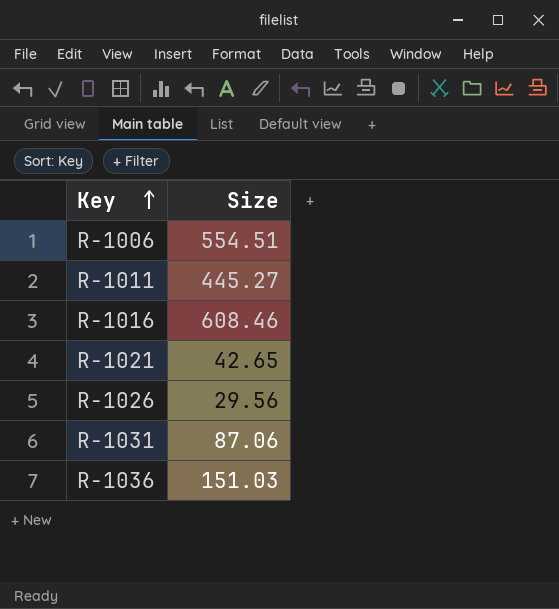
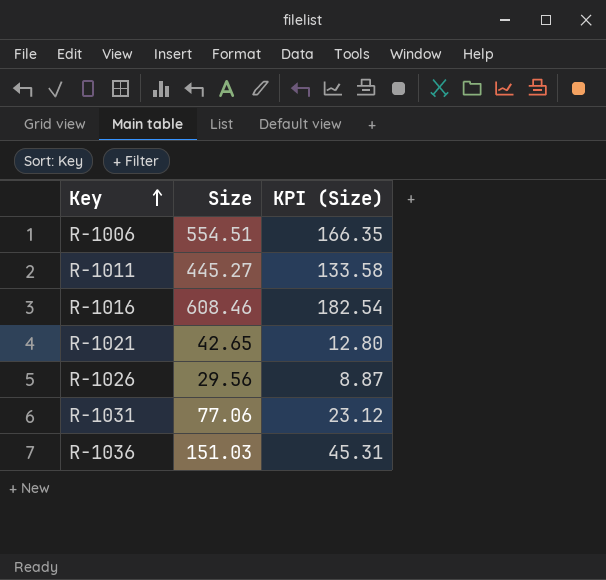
column KPI (Size) | formula: none -> [Size] * 0.3
R-1031 | Size: 87.06 -> 77.06

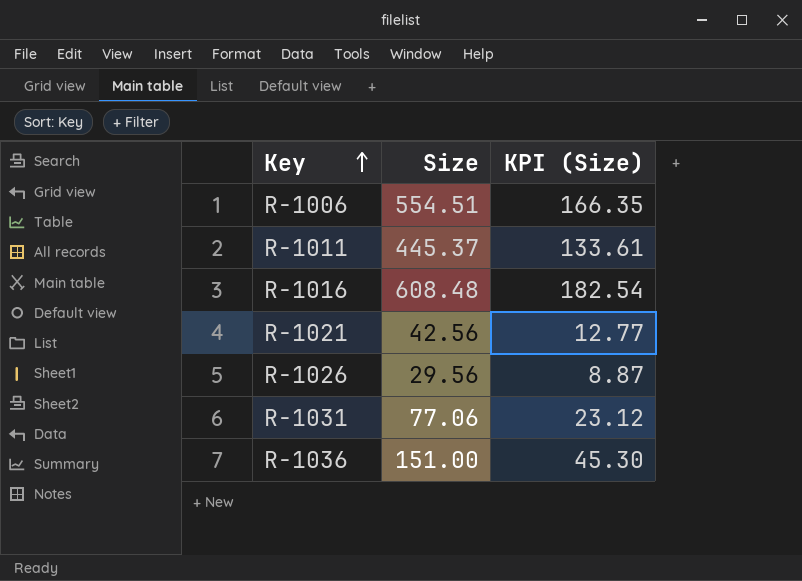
R-1011 | Size: 445.27 -> 445.37
R-1011 | KPI (Size): 133.58 -> 133.61
R-1016 | Size: 608.46 -> 608.48
R-1021 | Size: 42.65 -> 42.56
R-1021 | KPI (Size): 12.80 -> 12.77
R-1036 | Size: 151.03 -> 151.00
R-1036 | KPI (Size): 45.31 -> 45.30

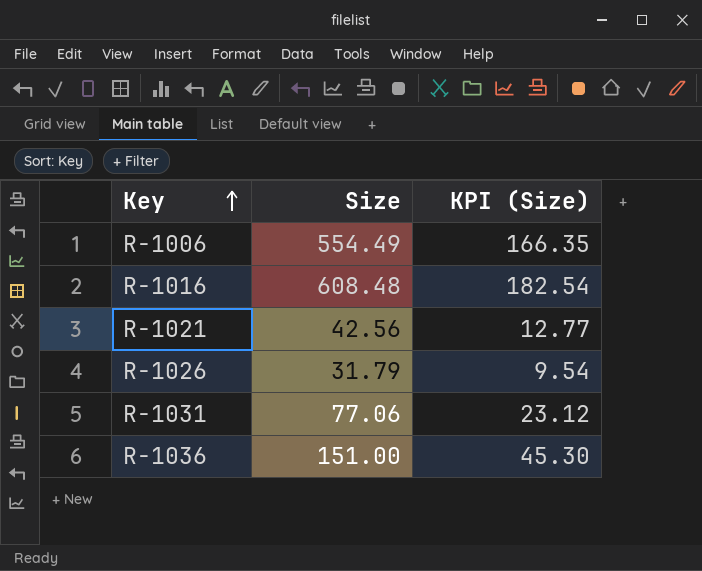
row R-1011: 445.37 | 133.61 -> none
R-1006 | Size: 554.51 -> 554.49
R-1026 | Size: 29.56 -> 31.79
R-1026 | KPI (Size): 8.87 -> 9.54

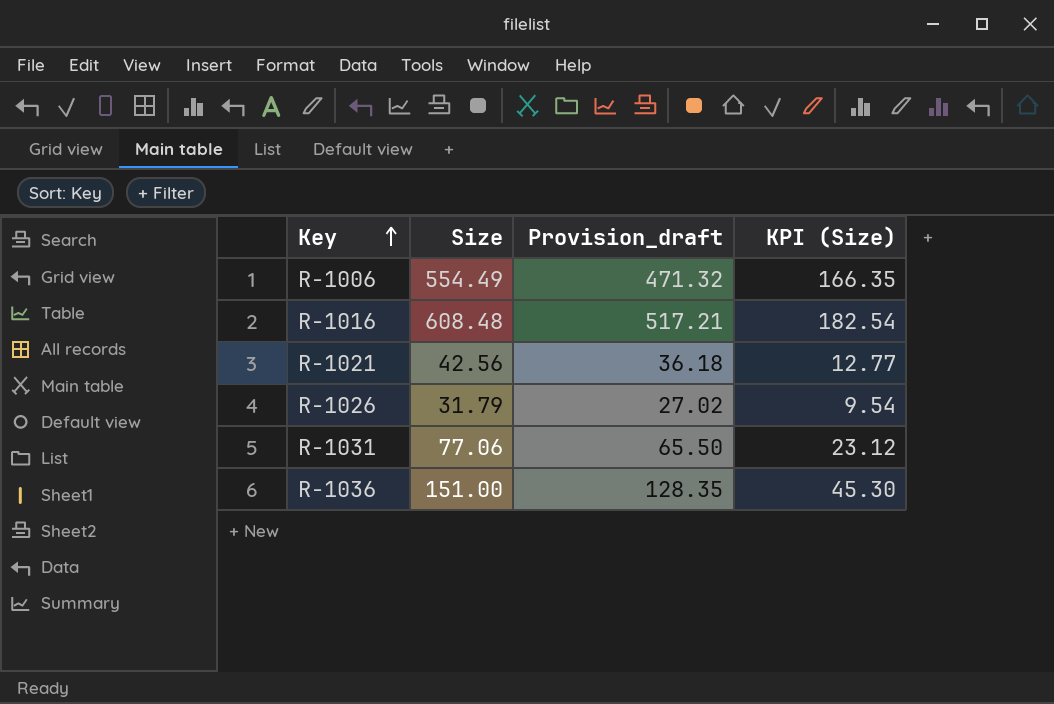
column Provision_draft | formula: none -> [Size] * 0.85

